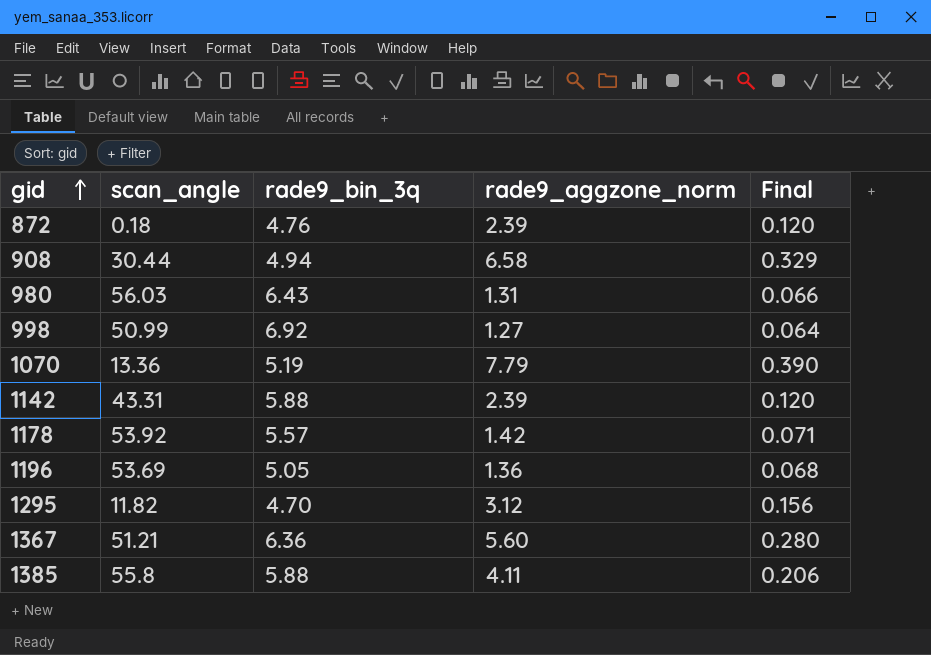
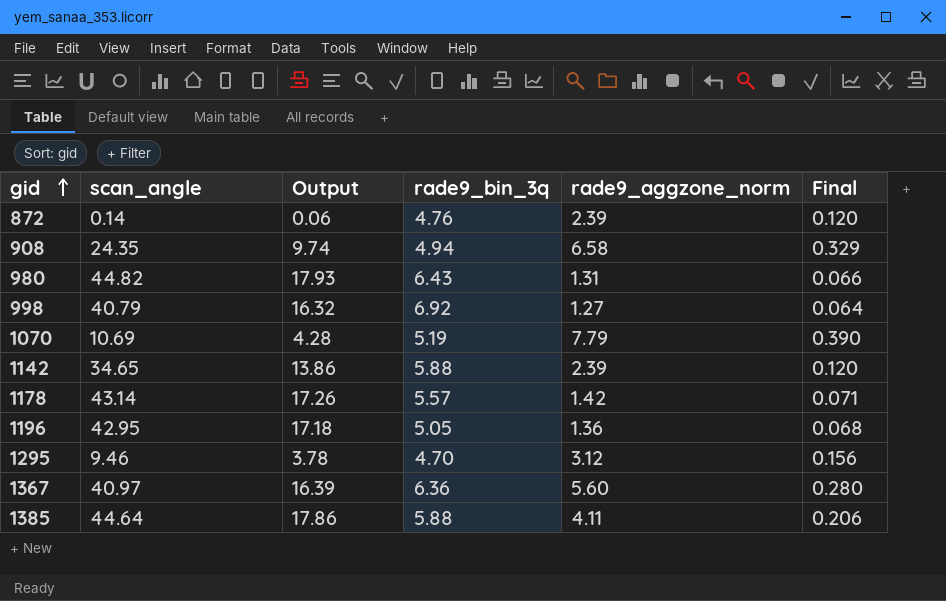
column Output | formula: none -> [scan_angle] * 0.4
872 | scan_angle: 0.18 -> 0.14
908 | scan_angle: 30.44 -> 24.35
980 | scan_angle: 56.03 -> 44.82
998 | scan_angle: 50.99 -> 40.79
1070 | scan_angle: 13.36 -> 10.69
1142 | scan_angle: 43.31 -> 34.65
1178 | scan_angle: 53.92 -> 43.14
1196 | scan_angle: 53.69 -> 42.95
1295 | scan_angle: 11.82 -> 9.46
1367 | scan_angle: 51.21 -> 40.97
1385 | scan_angle: 55.8 -> 44.64

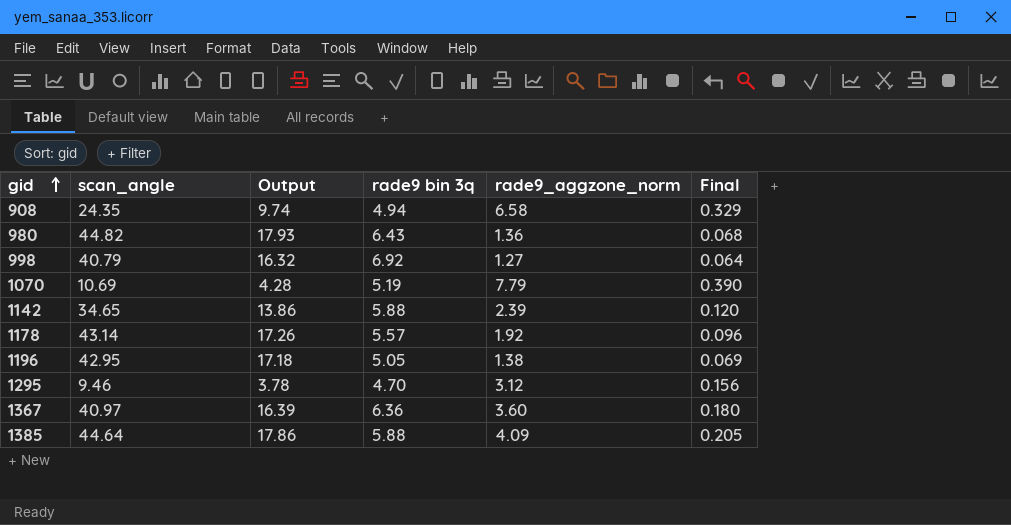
column name: rade9_bin_3q -> rade9 bin 3q
row 872: 0.14 | 0.06 | 4.76 | 2.39 | 0.120 -> none
980 | rade9_aggzone_norm: 1.31 -> 1.36
980 | Final: 0.066 -> 0.068
1178 | rade9_aggzone_norm: 1.42 -> 1.92
1178 | Final: 0.071 -> 0.096
1196 | rade9_aggzone_norm: 1.36 -> 1.38
1196 | Final: 0.068 -> 0.069
1367 | rade9_aggzone_norm: 5.60 -> 3.60
1367 | Final: 0.280 -> 0.180
1385 | rade9_aggzone_norm: 4.11 -> 4.09
1385 | Final: 0.206 -> 0.205

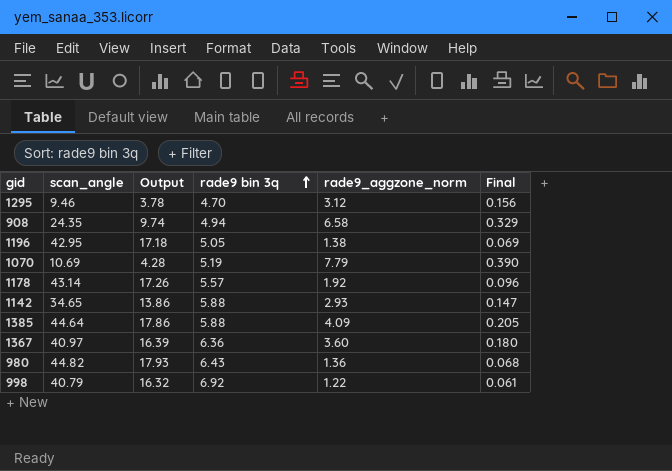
row order: gid ascending -> rade9 bin 3q ascending
1142 | rade9_aggzone_norm: 2.39 -> 2.93
1142 | Final: 0.120 -> 0.147
998 | rade9_aggzone_norm: 1.27 -> 1.22
998 | Final: 0.064 -> 0.061

